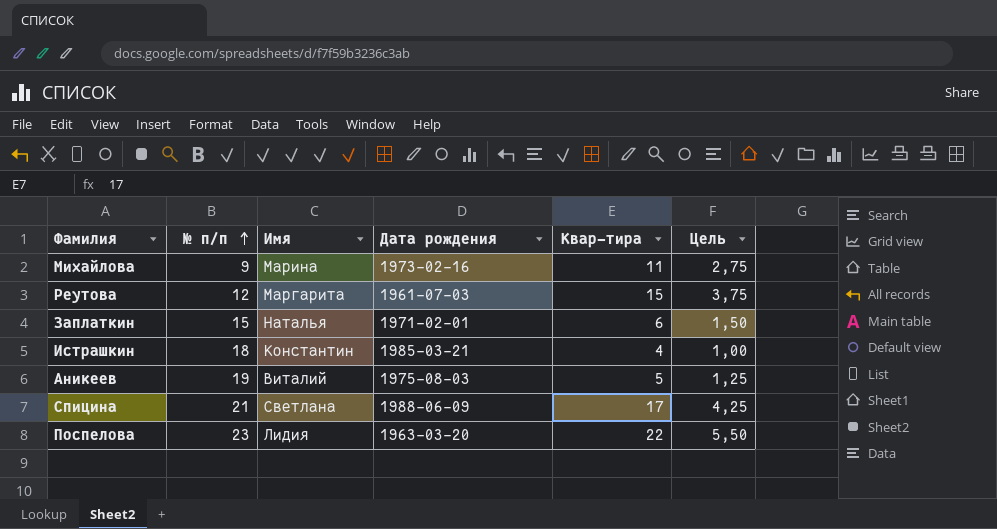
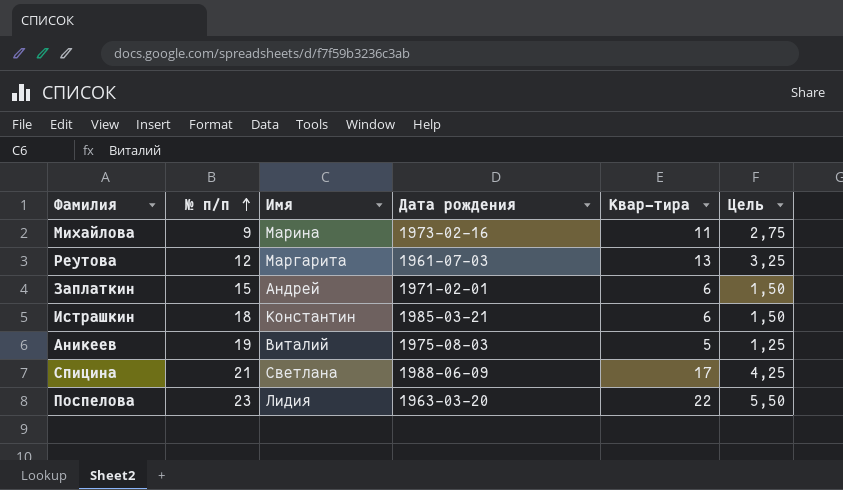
Реутова | Квар-тира: 15 -> 13
Реутова | Цель: 3,75 -> 3,25
Заплаткин | Имя: Наталья -> Андрей
Истрашкин | Квар-тира: 4 -> 6
Истрашкин | Цель: 1,00 -> 1,50

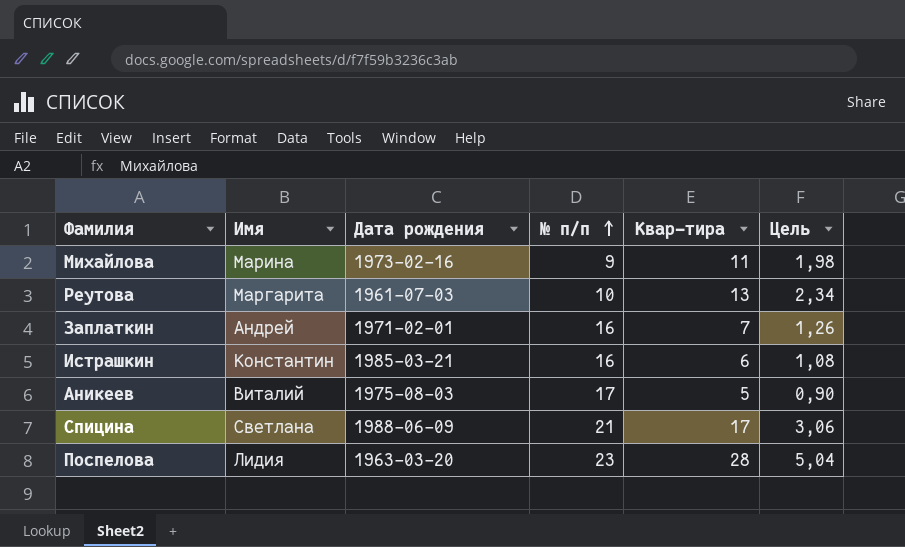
column № п/п | position: 2 -> 4
column Цель | formula: [Квар-тира] * 0,25 -> [Квар-тира] * 0,18
Реутова | № п/п: 12 -> 10
Заплаткин | № п/п: 15 -> 16
Заплаткин | Квар-тира: 6 -> 7
Истрашкин | № п/п: 18 -> 16
Аникеев | № п/п: 19 -> 17
Поспелова | Квар-тира: 22 -> 28

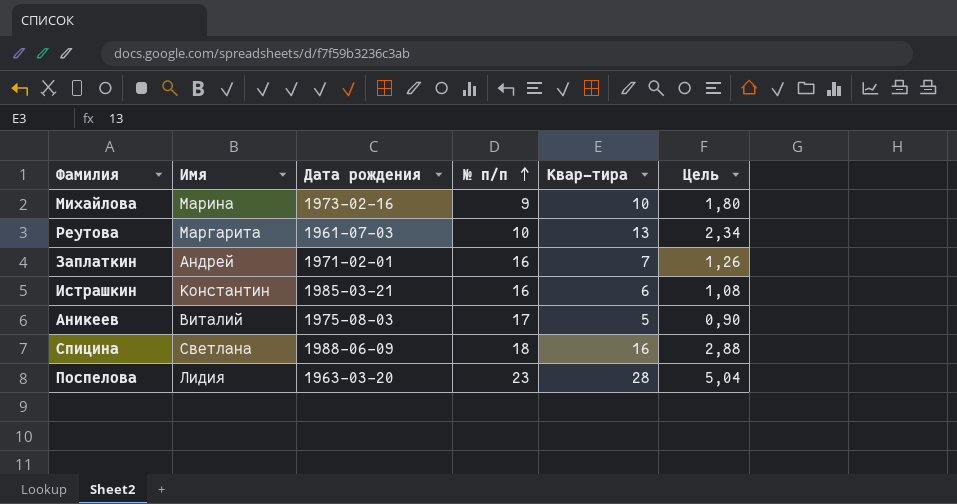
Михайлова | Квар-тира: 11 -> 10
Михайлова | Цель: 1,98 -> 1,80
Спицина | № п/п: 21 -> 18
Спицина | Квар-тира: 17 -> 16
Спицина | Цель: 3,06 -> 2,88

